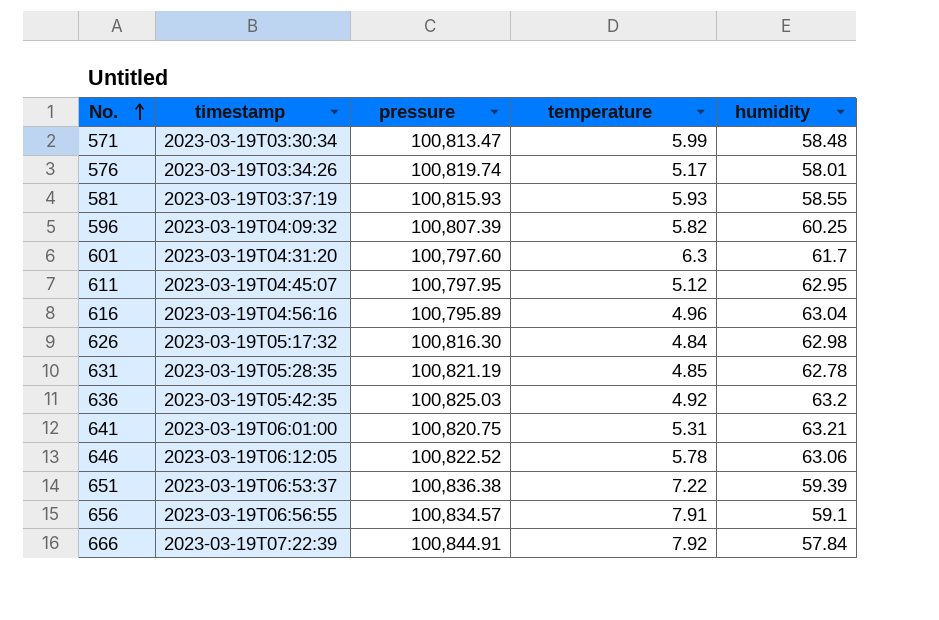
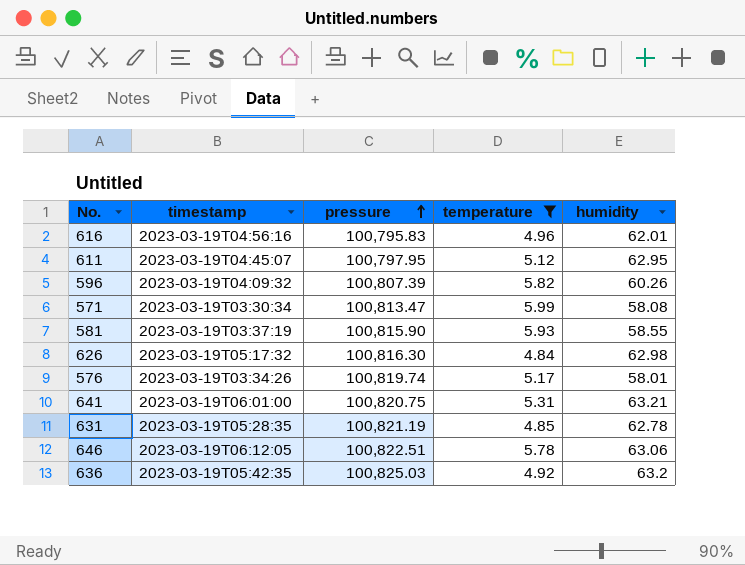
filter: none -> temperature <= 5.99
row order: No. ascending -> pressure ascending
616 | pressure: 100,795.89 -> 100,795.83
616 | humidity: 63.04 -> 62.01
596 | humidity: 60.25 -> 60.26
571 | humidity: 58.48 -> 58.08
581 | pressure: 100,815.93 -> 100,815.90
646 | pressure: 100,822.52 -> 100,822.51

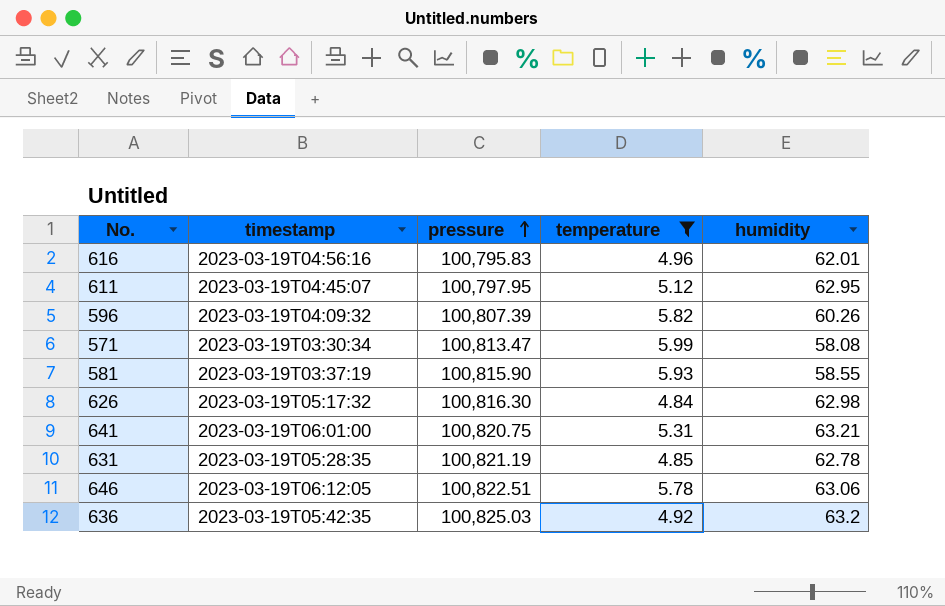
row 576: 2023-03-19T03:34:26 | 100,819.74 | 5.17 | 58.01 -> none

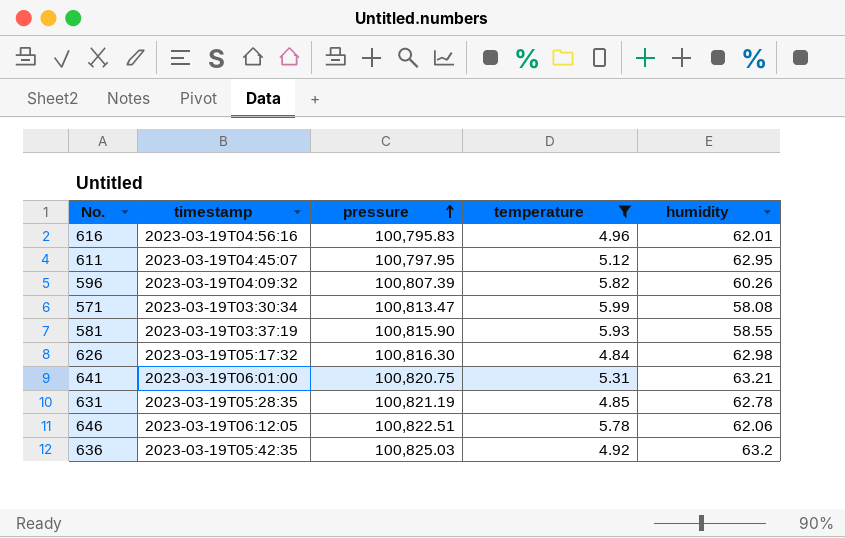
646 | humidity: 63.06 -> 62.06

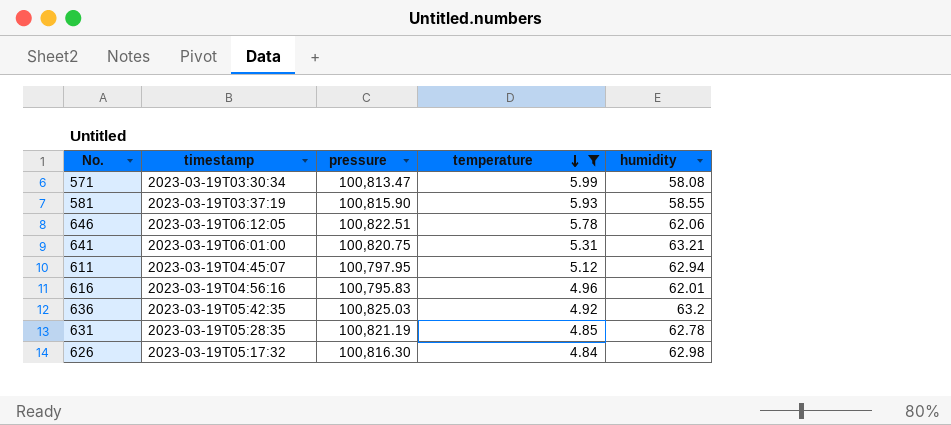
row order: pressure ascending -> temperature descending
row 596: 2023-03-19T04:09:32 | 100,807.39 | 5.82 | 60.26 -> none
611 | humidity: 62.95 -> 62.94

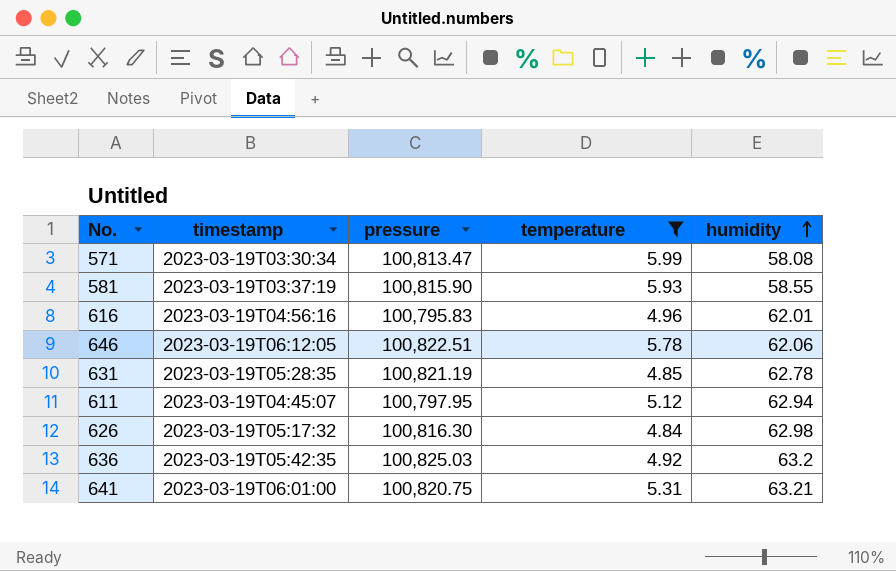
row order: temperature descending -> humidity ascending

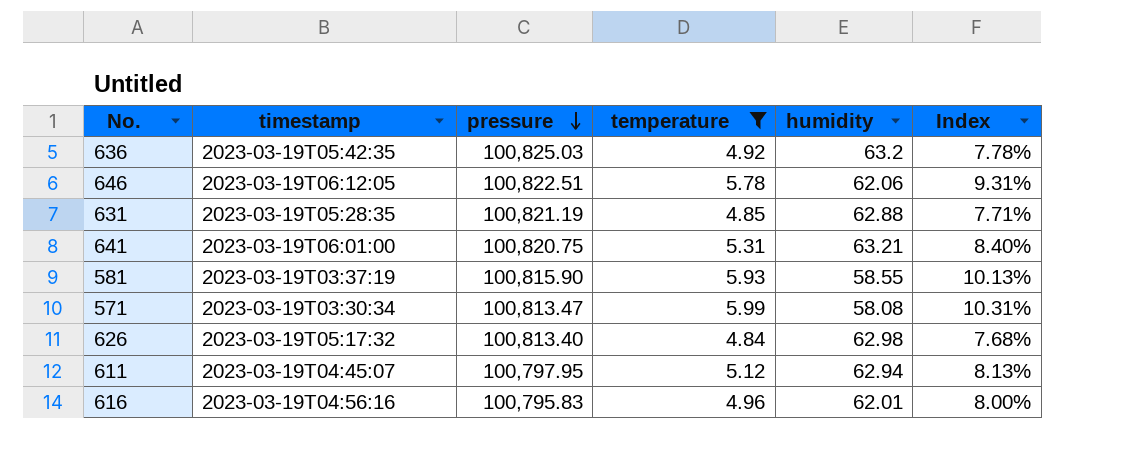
row order: humidity ascending -> pressure descending
column Index | formula: none -> [temperature] / [humidity]
631 | humidity: 62.78 -> 62.88
626 | pressure: 100,816.30 -> 100,813.40

